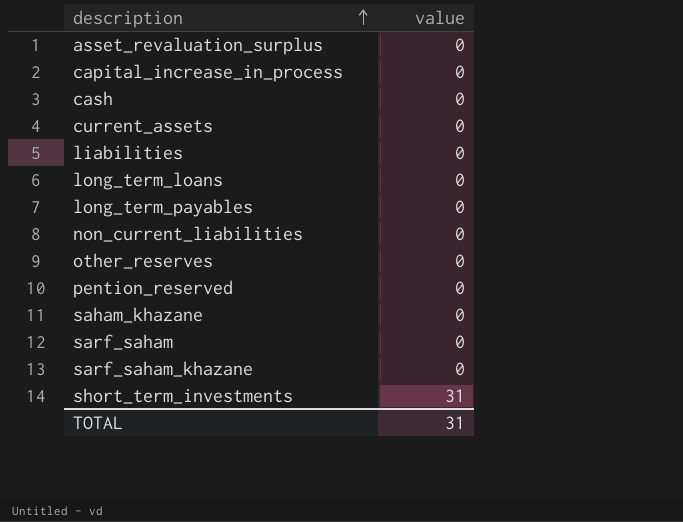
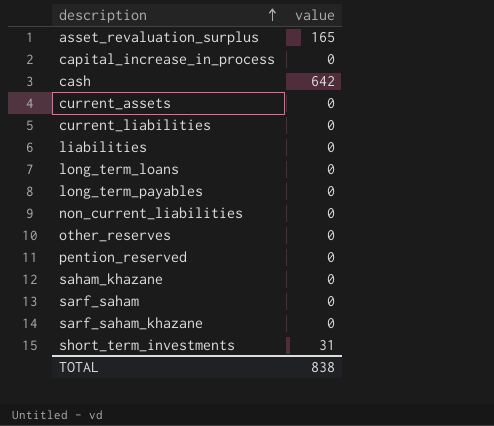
asset_revaluation_surplus | value: 0 -> 165
cash | value: 0 -> 642
row current_liabilities: none -> 0
TOTAL | value: 31 -> 838

